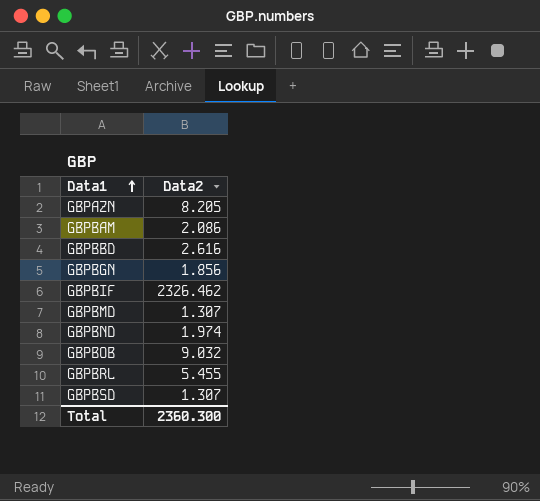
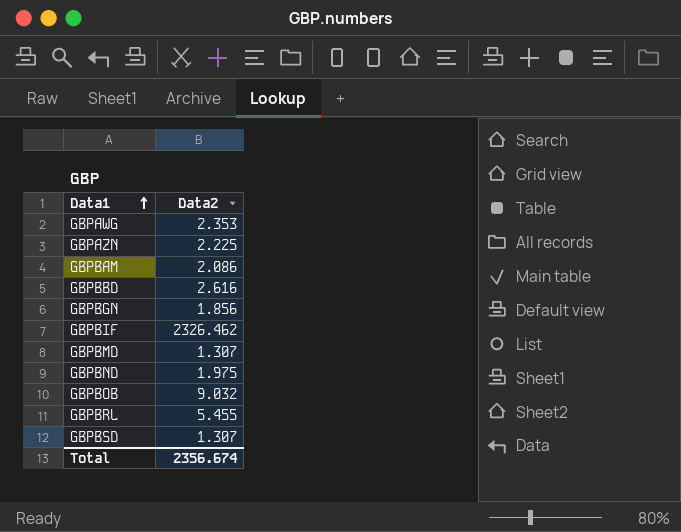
row GBPAWG: none -> 2.353
GBPAZN | Data2: 8.205 -> 2.225
GBPBND | Data2: 1.974 -> 1.975
Total | Data2: 2360.300 -> 2356.674

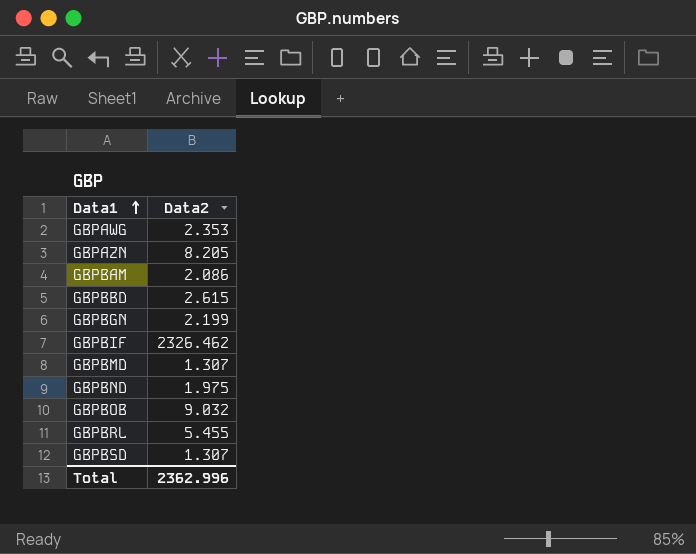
GBPAZN | Data2: 2.225 -> 8.205
GBPBBD | Data2: 2.616 -> 2.615
GBPBGN | Data2: 1.856 -> 2.199
Total | Data2: 2356.674 -> 2362.996

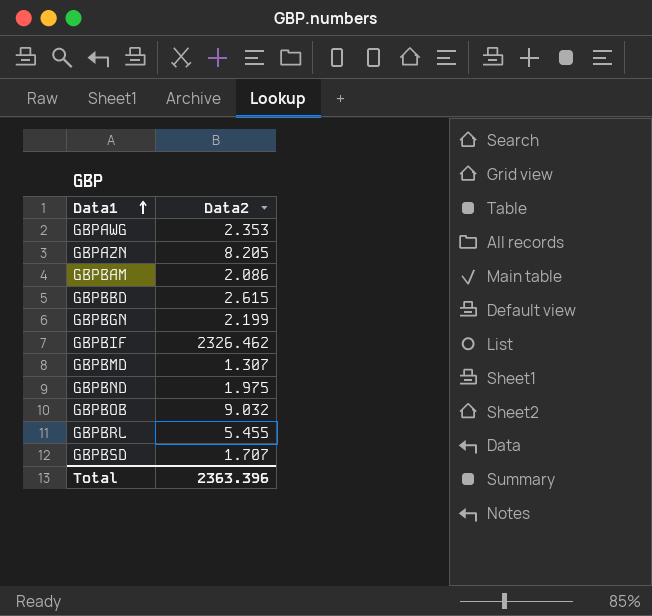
GBPBSD | Data2: 1.307 -> 1.707
Total | Data2: 2362.996 -> 2363.396

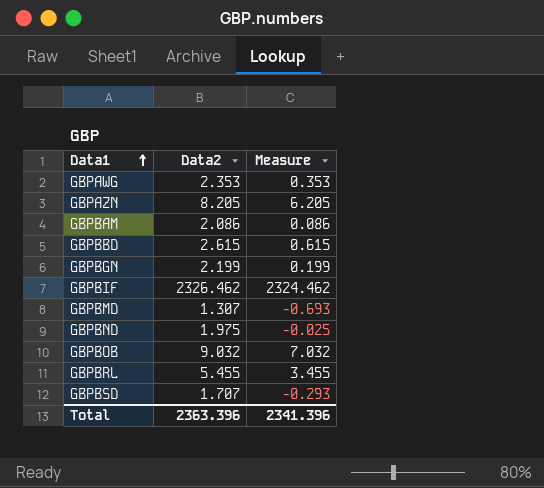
column Measure | formula: none -> [Data2] - 2

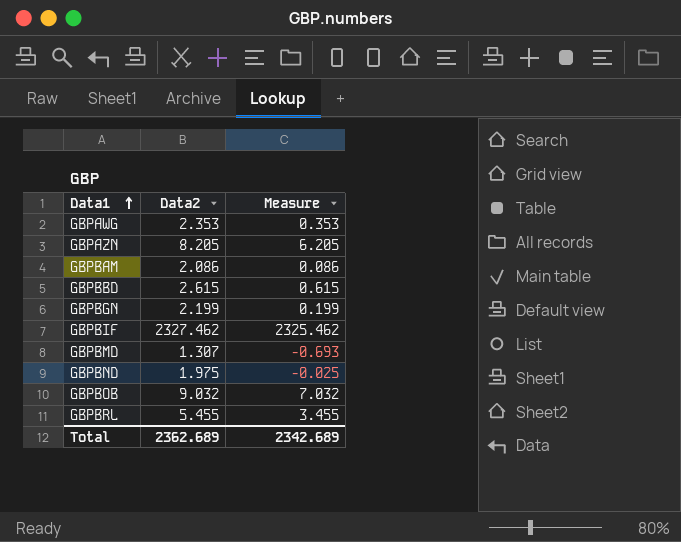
row GBPBSD: 1.707 | -0.293 -> none
GBPBIF | Data2: 2326.462 -> 2327.462
GBPBIF | Measure: 2324.462 -> 2325.462
Total | Data2: 2363.396 -> 2362.689
Total | Measure: 2341.396 -> 2342.689

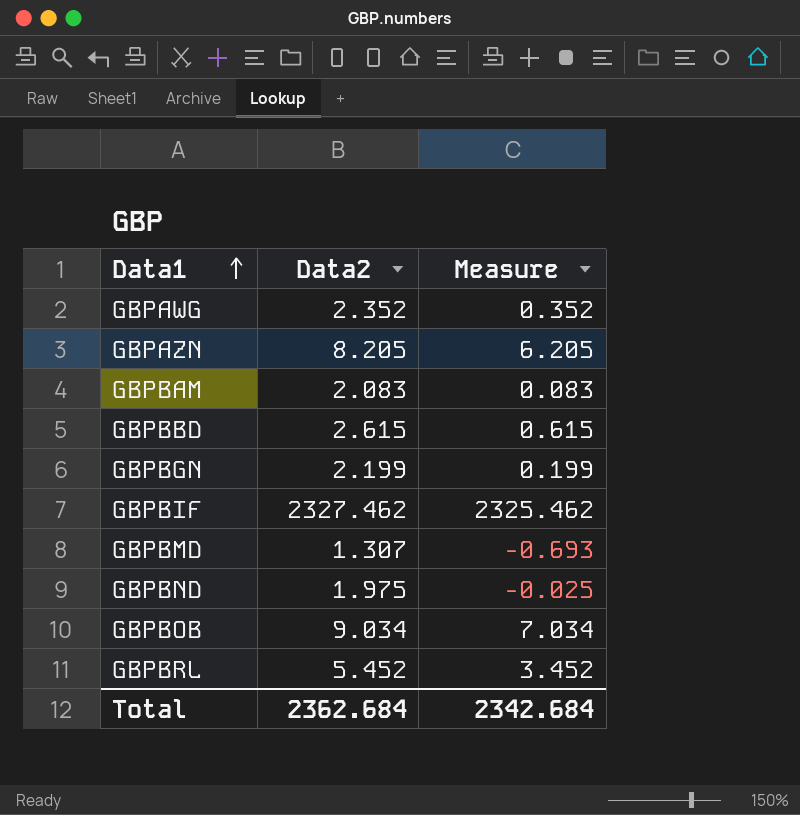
GBPAWG | Data2: 2.353 -> 2.352
GBPAWG | Measure: 0.353 -> 0.352
GBPBAM | Data2: 2.086 -> 2.083
GBPBAM | Measure: 0.086 -> 0.083
GBPBOB | Data2: 9.032 -> 9.034
GBPBOB | Measure: 7.032 -> 7.034
GBPBRL | Data2: 5.455 -> 5.452
GBPBRL | Measure: 3.455 -> 3.452
Total | Data2: 2362.689 -> 2362.684
Total | Measure: 2342.689 -> 2342.684

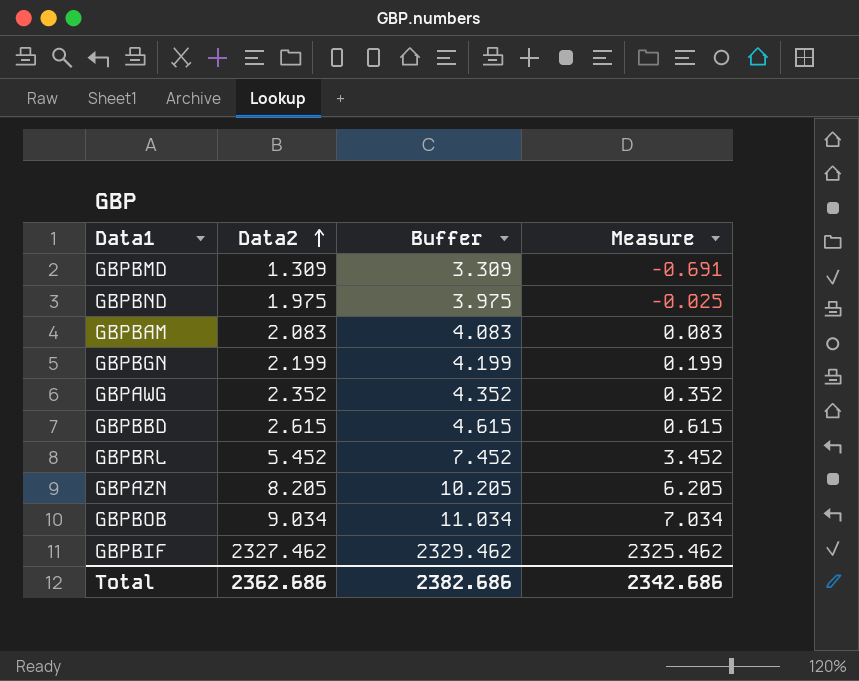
row order: Data1 ascending -> Data2 ascending
column Buffer | formula: none -> [Data2] + 2
GBPBMD | Data2: 1.307 -> 1.309
GBPBMD | Measure: -0.693 -> -0.691
Total | Data2: 2362.684 -> 2362.686
Total | Measure: 2342.684 -> 2342.686

